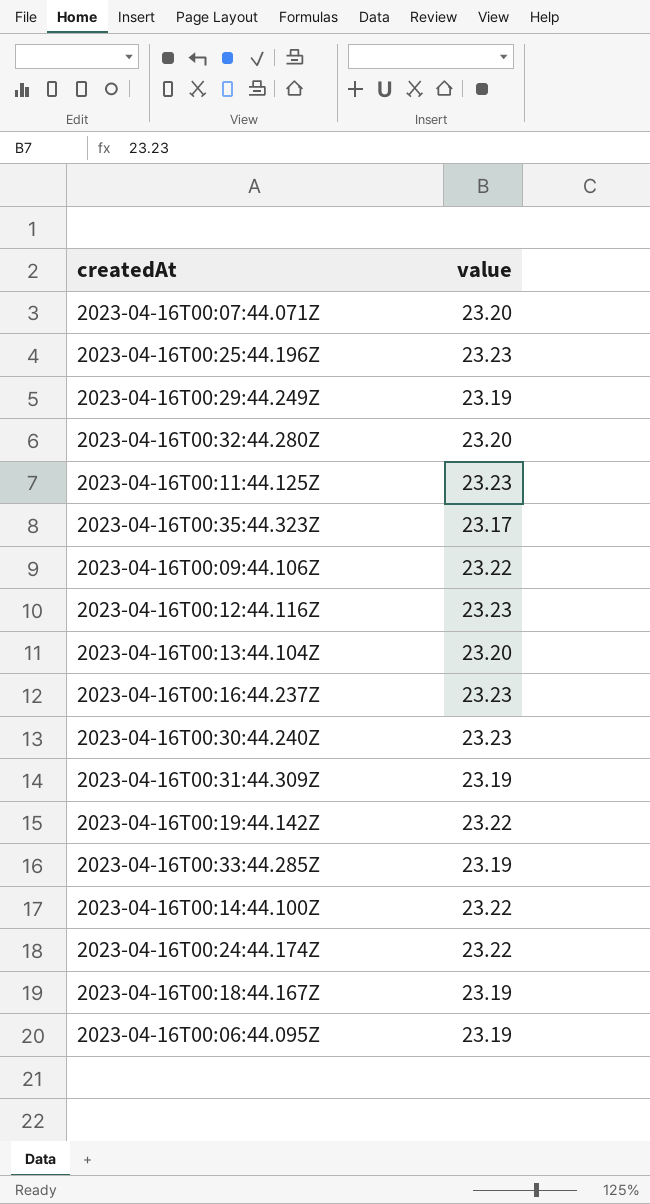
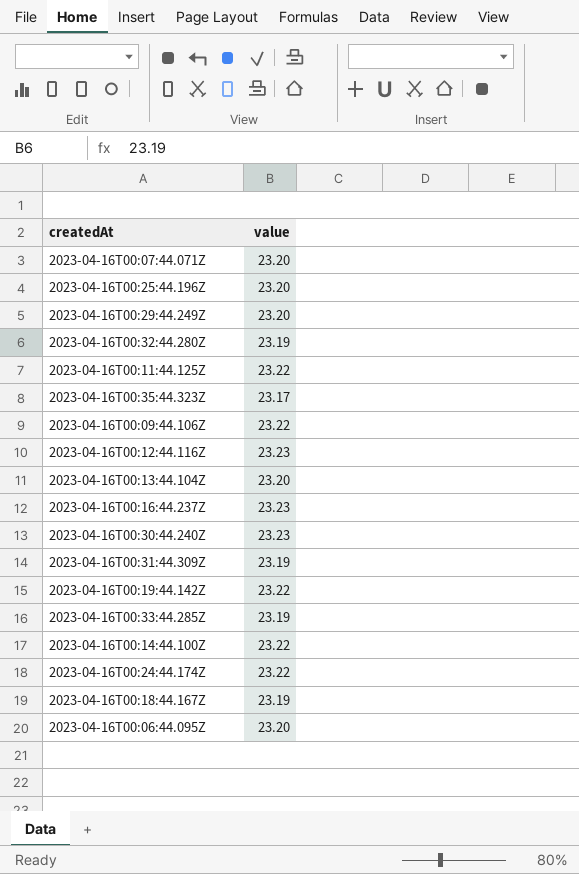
2023-04-16T00:25:44.196Z | value: 23.23 -> 23.20
2023-04-16T00:29:44.249Z | value: 23.19 -> 23.20
2023-04-16T00:32:44.280Z | value: 23.20 -> 23.19
2023-04-16T00:11:44.125Z | value: 23.23 -> 23.22
2023-04-16T00:06:44.095Z | value: 23.19 -> 23.20

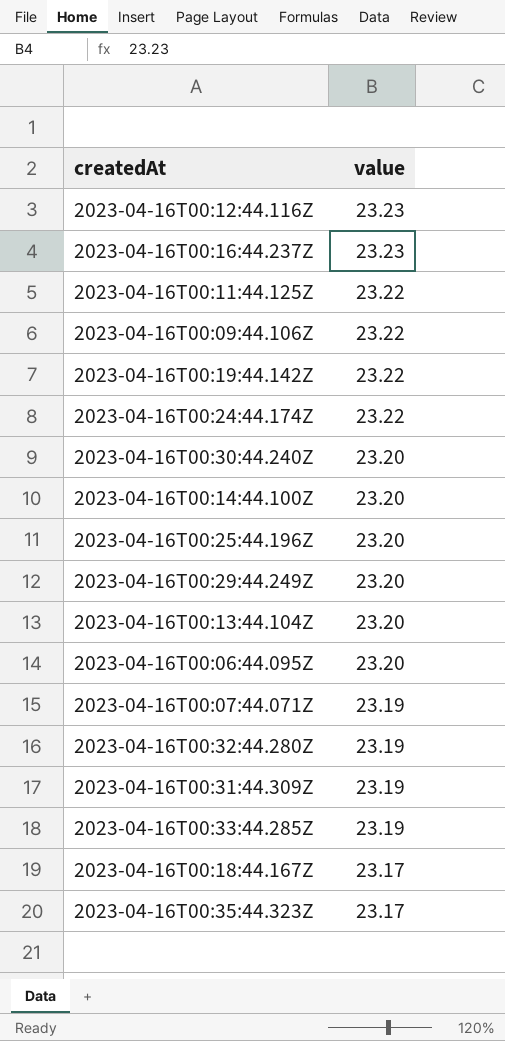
row order: none -> value descending
2023-04-16T00:30:44.240Z | value: 23.23 -> 23.20
2023-04-16T00:14:44.100Z | value: 23.22 -> 23.20
2023-04-16T00:07:44.071Z | value: 23.20 -> 23.19
2023-04-16T00:18:44.167Z | value: 23.19 -> 23.17

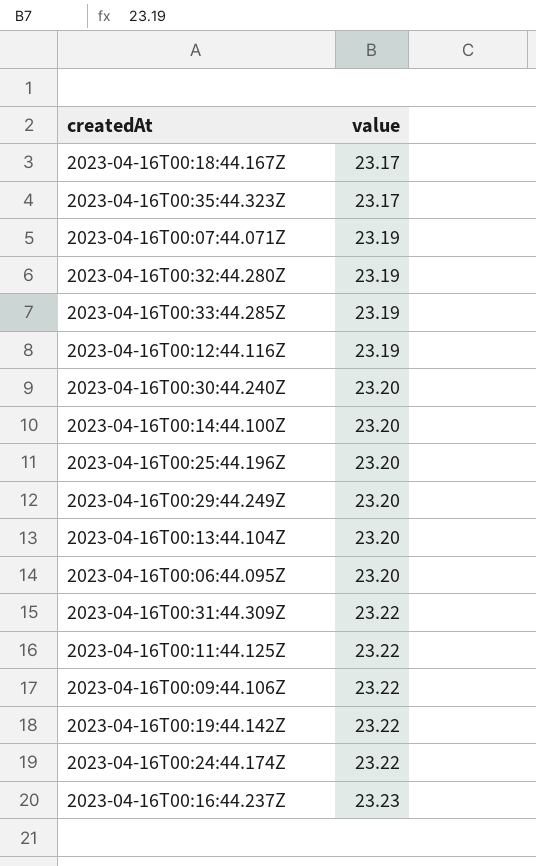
row order: value descending -> value ascending
2023-04-16T00:12:44.116Z | value: 23.23 -> 23.19
2023-04-16T00:31:44.309Z | value: 23.19 -> 23.22

